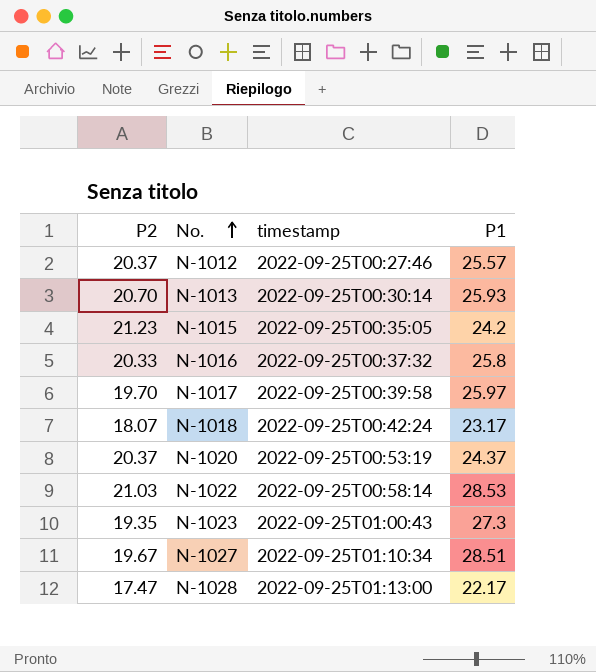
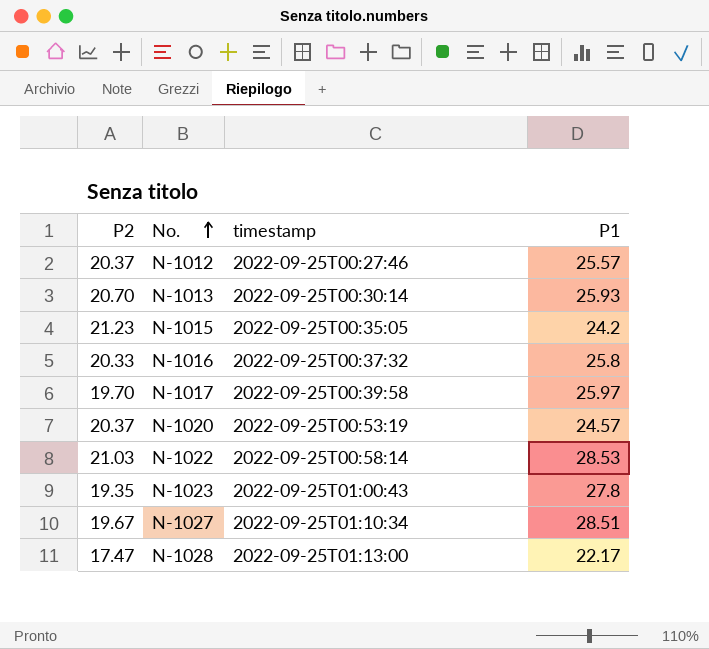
row N-1018: 18.07 | 2022-09-25T00:42:24 | 23.17 -> none
N-1020 | P1: 24.37 -> 24.57
N-1023 | P1: 27.3 -> 27.8

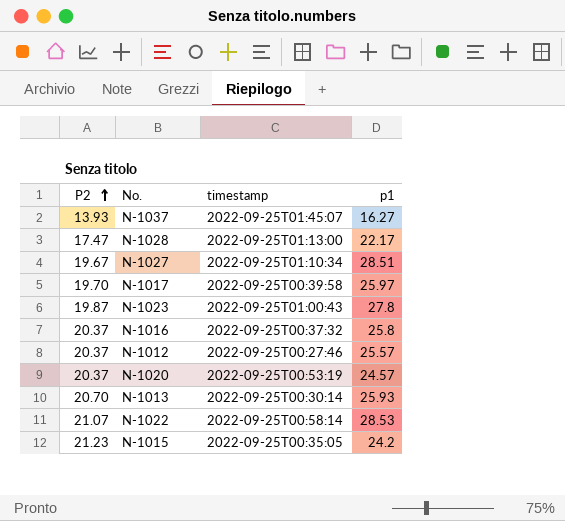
row order: No. ascending -> P2 ascending
column name: P1 -> p1
row N-1037: none -> 13.93 | 2022-09-25T01:45:07 | 16.27
N-1023 | P2: 19.35 -> 19.87
N-1016 | P2: 20.33 -> 20.37
N-1022 | P2: 21.03 -> 21.07

